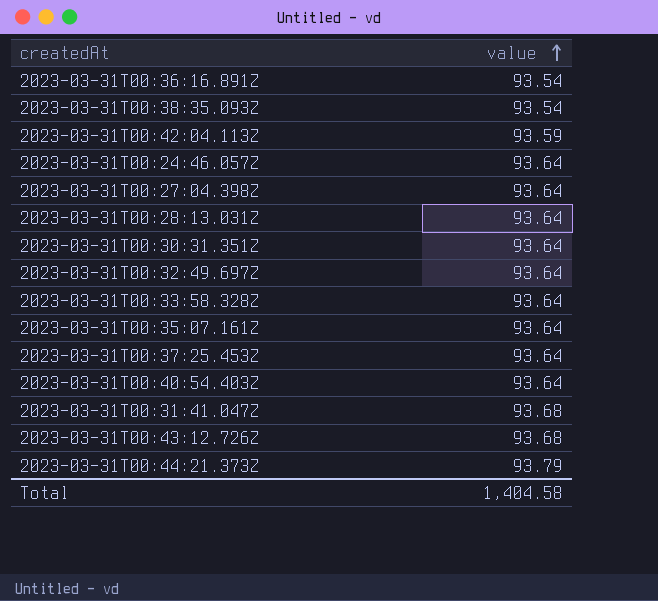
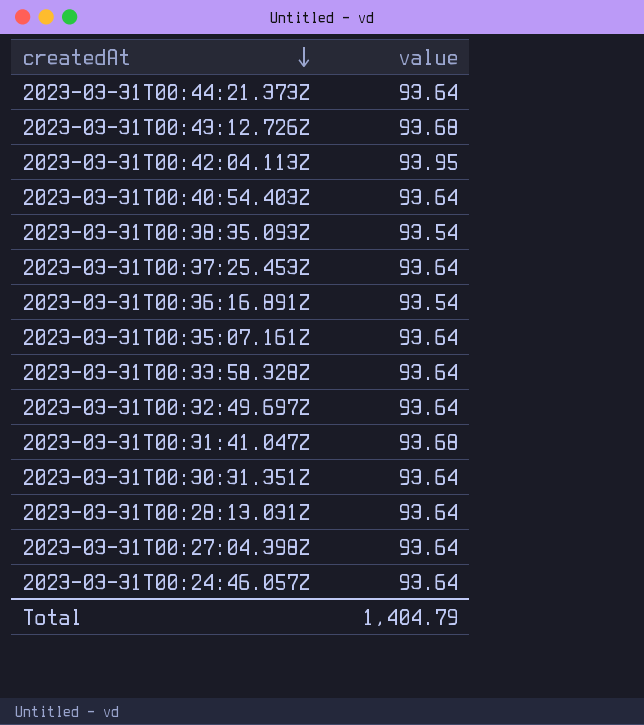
row order: value ascending -> createdAt descending
2023-03-31T00:44:21.373Z | value: 93.79 -> 93.64
2023-03-31T00:42:04.113Z | value: 93.59 -> 93.95
Total | value: 1,404.58 -> 1,404.79

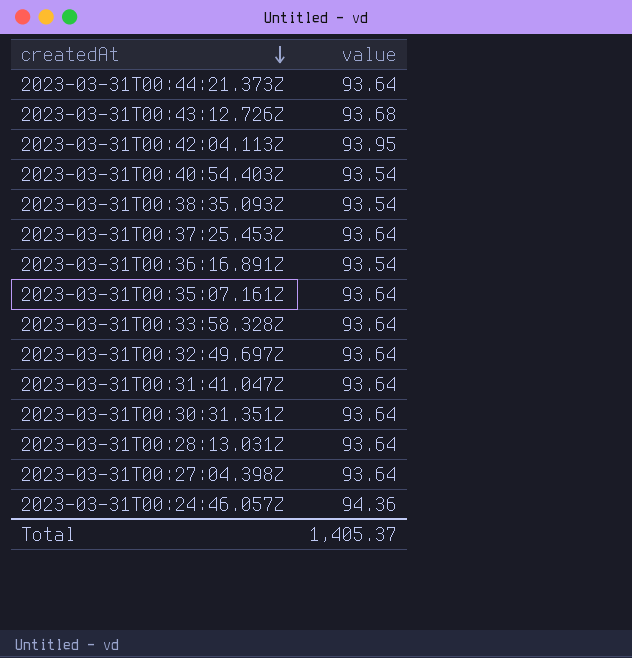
2023-03-31T00:40:54.403Z | value: 93.64 -> 93.54
2023-03-31T00:31:41.047Z | value: 93.68 -> 93.64
2023-03-31T00:24:46.057Z | value: 93.64 -> 94.36
Total | value: 1,404.79 -> 1,405.37

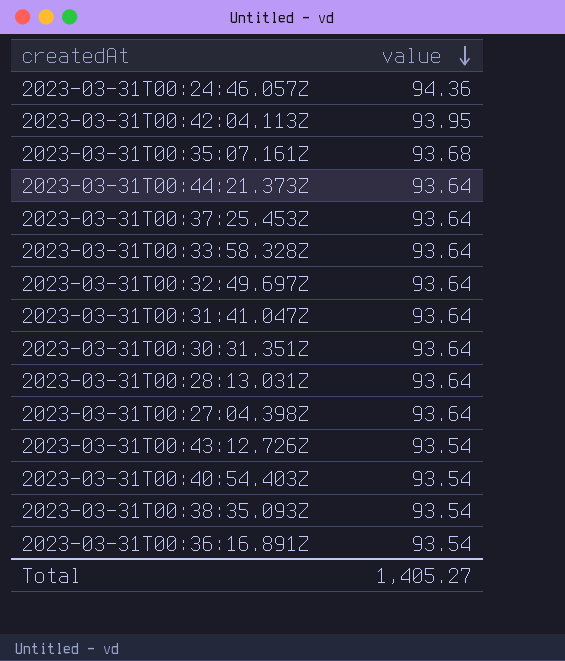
row order: createdAt descending -> value descending
2023-03-31T00:35:07.161Z | value: 93.64 -> 93.68
2023-03-31T00:43:12.726Z | value: 93.68 -> 93.54
Total | value: 1,405.37 -> 1,405.27

